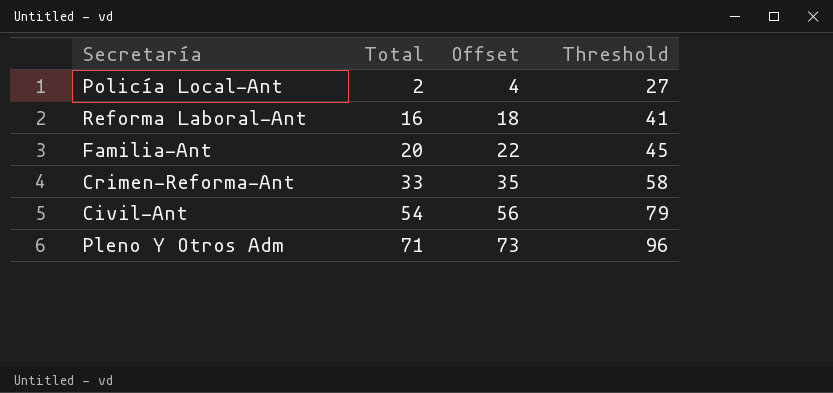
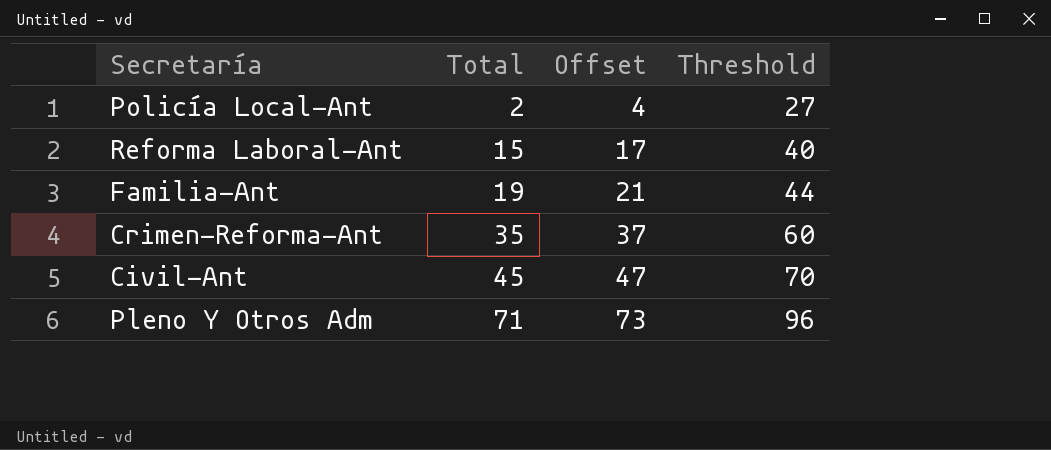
Reforma Laboral-Ant | Total: 16 -> 15
Reforma Laboral-Ant | Offset: 18 -> 17
Reforma Laboral-Ant | Threshold: 41 -> 40
Familia-Ant | Total: 20 -> 19
Familia-Ant | Offset: 22 -> 21
Familia-Ant | Threshold: 45 -> 44
Crimen-Reforma-Ant | Total: 33 -> 35
Crimen-Reforma-Ant | Offset: 35 -> 37
Crimen-Reforma-Ant | Threshold: 58 -> 60
Civil-Ant | Total: 54 -> 45
Civil-Ant | Offset: 56 -> 47
Civil-Ant | Threshold: 79 -> 70

